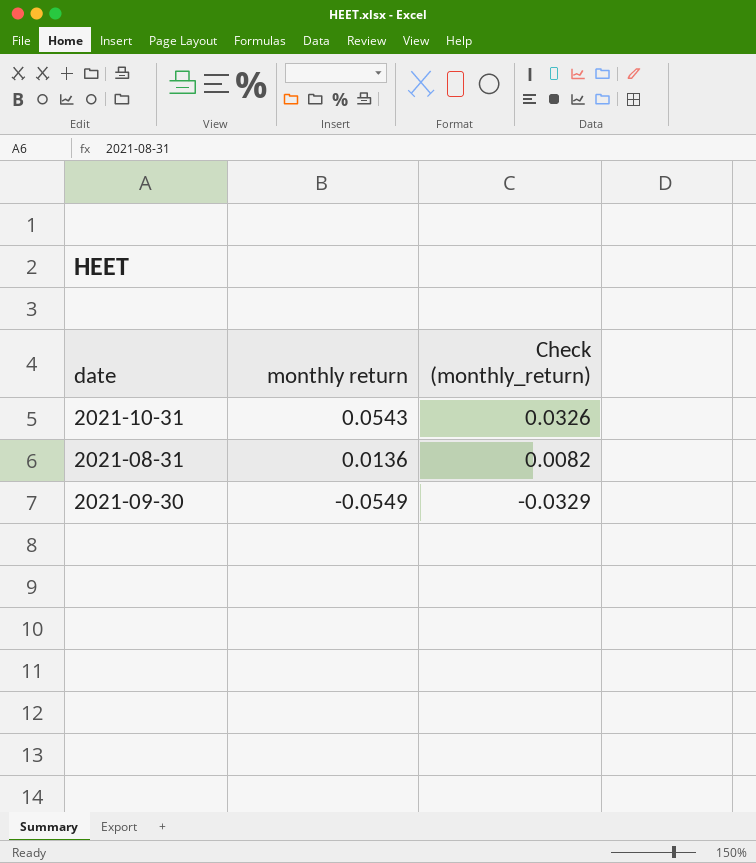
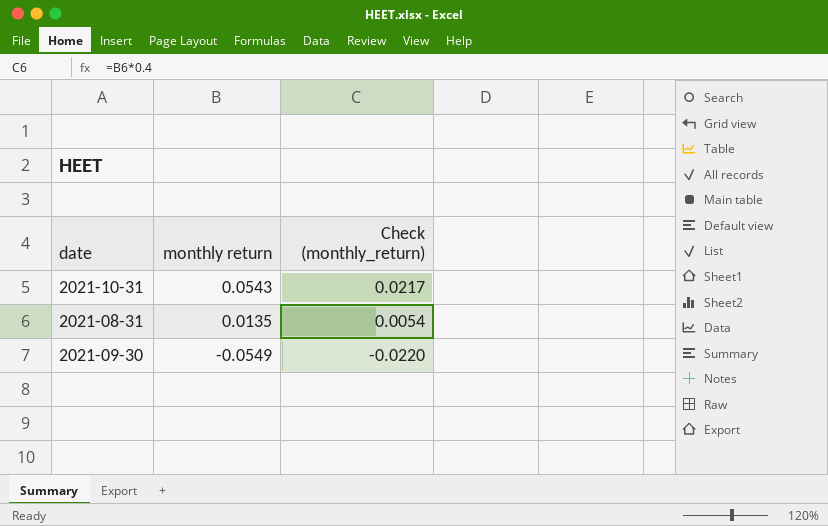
column Check (monthly_return) | formula: [monthly return] * 0.6 -> [monthly return] * 0.4
2021-08-31 | monthly return: 0.0136 -> 0.0135

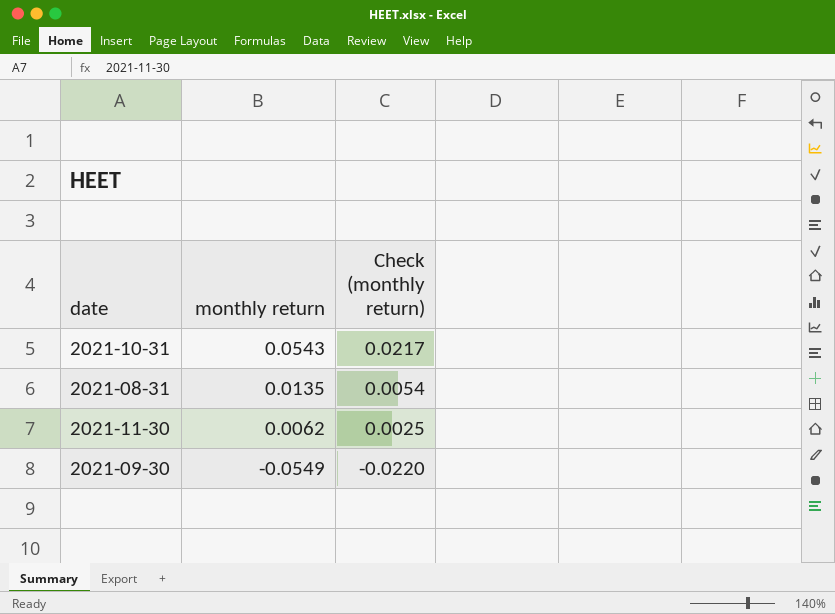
column name: Check (monthly_return) -> Check (monthly return)
row 2021-11-30: none -> 0.0062 | 0.0025

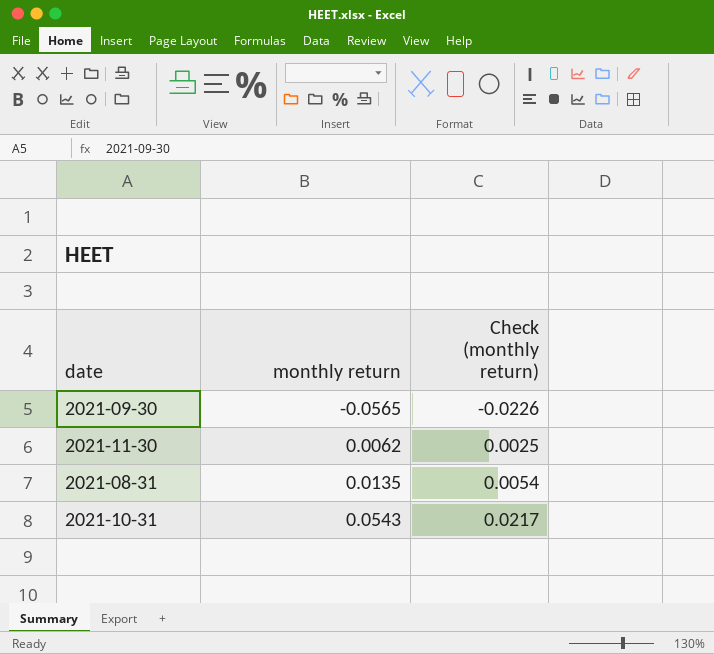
row order: monthly return descending -> monthly return ascending
2021-09-30 | monthly return: -0.0549 -> -0.0565
2021-09-30 | Check (monthly return): -0.0220 -> -0.0226

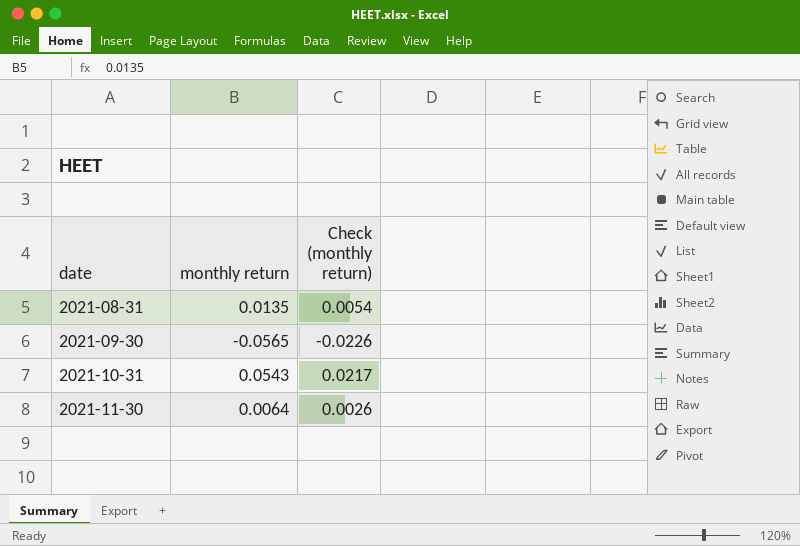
row order: monthly return ascending -> date ascending
2021-11-30 | monthly return: 0.0062 -> 0.0064
2021-11-30 | Check (monthly return): 0.0025 -> 0.0026

